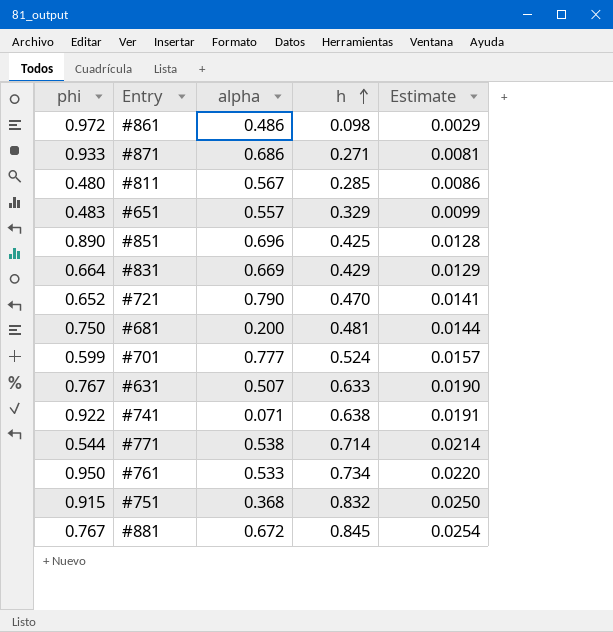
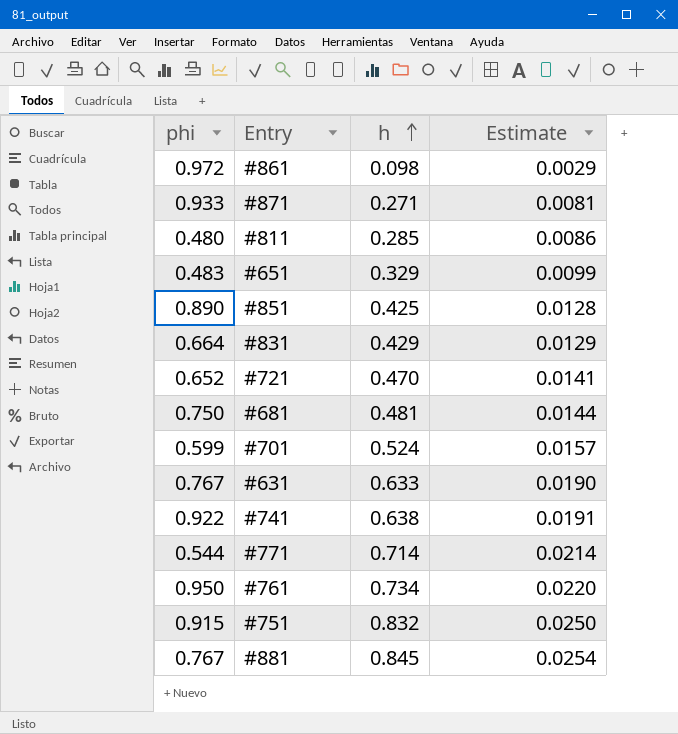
column alpha | position: 3 -> none

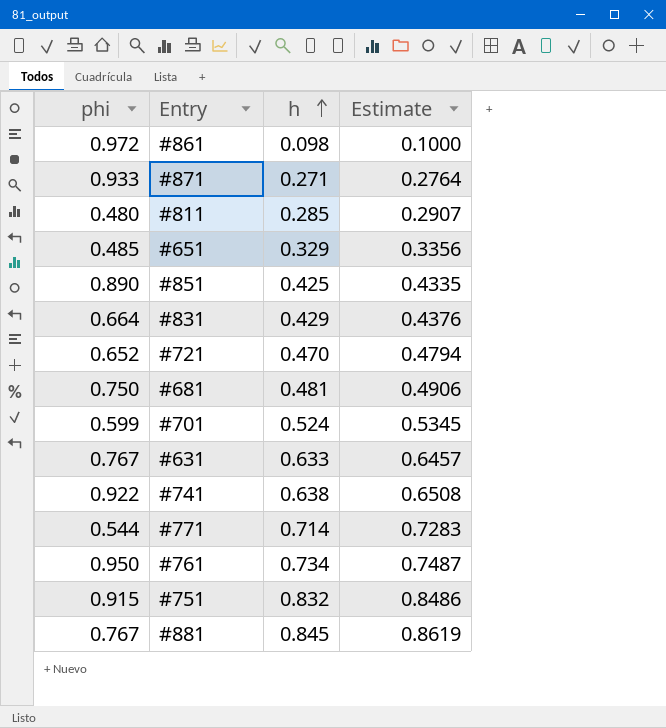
column Estimate | formula: [h] * 0.03 -> [h] * 1.02
#651 | phi: 0.483 -> 0.485

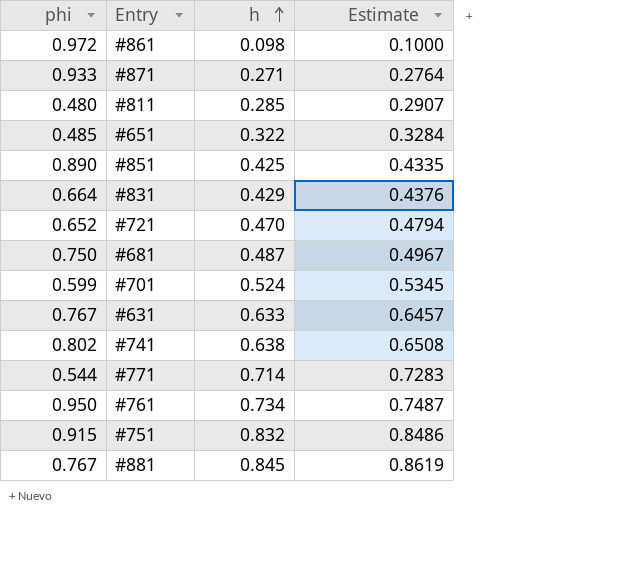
#651 | h: 0.329 -> 0.322
#651 | Estimate: 0.3356 -> 0.3284
#681 | h: 0.481 -> 0.487
#681 | Estimate: 0.4906 -> 0.4967
#741 | phi: 0.922 -> 0.802

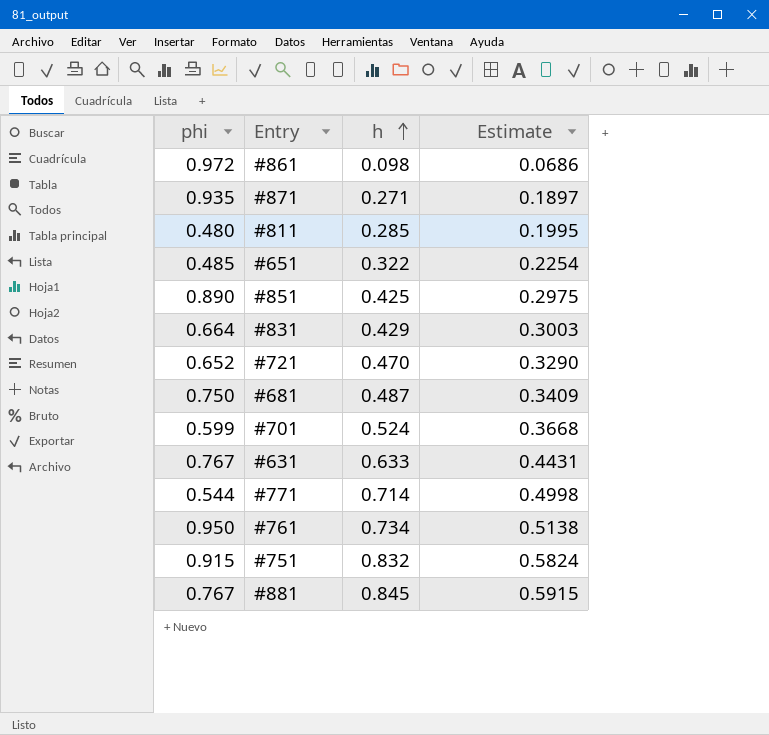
column Estimate | formula: [h] * 1.02 -> [h] * 0.7
row #741: 0.802 | 0.638 | 0.6508 -> none
#871 | phi: 0.933 -> 0.935

